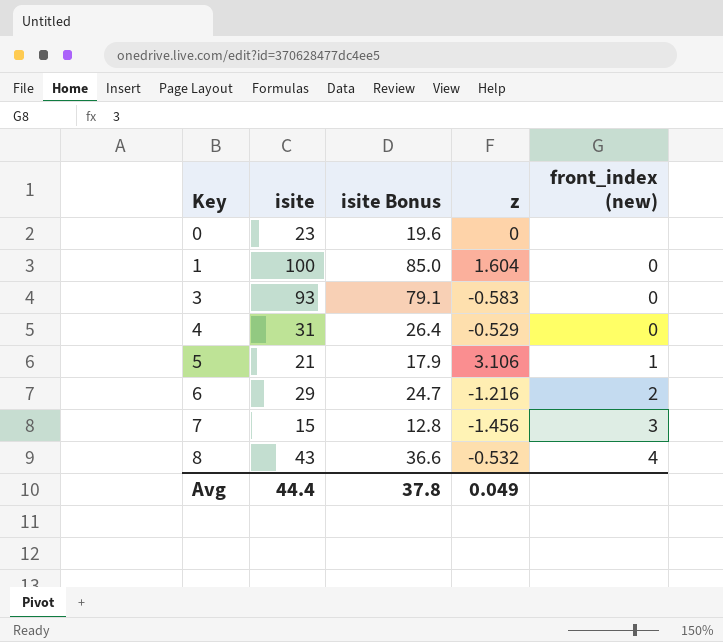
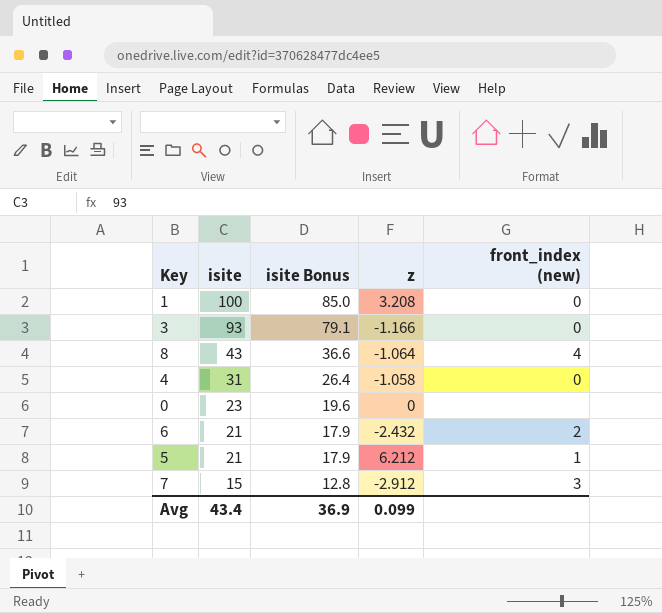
row order: Key ascending -> isite descending
1 | z: 1.604 -> 3.208
3 | z: -0.583 -> -1.166
8 | z: -0.532 -> -1.064
4 | z: -0.529 -> -1.058
6 | isite: 29 -> 21
6 | isite Bonus: 24.7 -> 17.9
6 | z: -1.216 -> -2.432
5 | z: 3.106 -> 6.212
7 | z: -1.456 -> -2.912
Avg | isite: 44.4 -> 43.4
Avg | isite Bonus: 37.8 -> 36.9
Avg | z: 0.049 -> 0.099

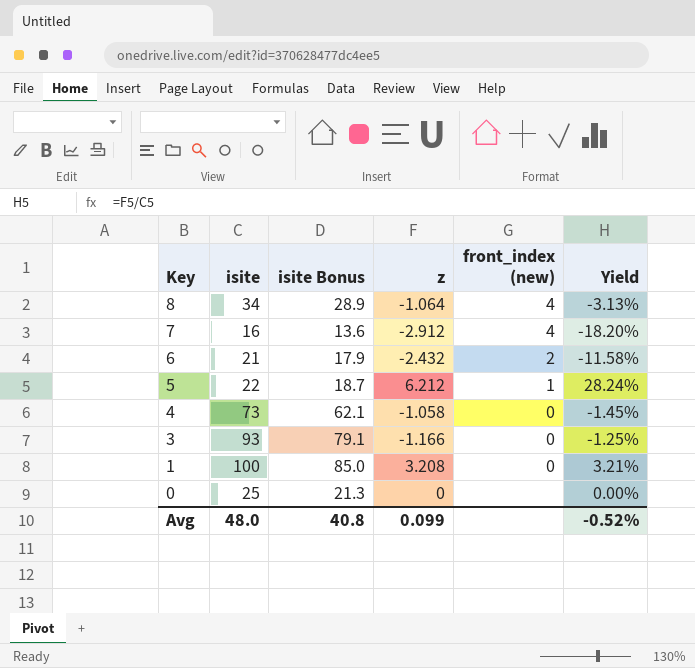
row order: isite descending -> Key descending
column Yield | formula: none -> [z] / [isite]
8 | isite: 43 -> 34
8 | isite Bonus: 36.6 -> 28.9
7 | isite: 15 -> 16
7 | isite Bonus: 12.8 -> 13.6
7 | front_index (new): 3 -> 4
5 | isite: 21 -> 22
5 | isite Bonus: 17.9 -> 18.7
4 | isite: 31 -> 73
4 | isite Bonus: 26.4 -> 62.1
0 | isite: 23 -> 25
0 | isite Bonus: 19.6 -> 21.3
Avg | isite: 43.4 -> 48.0
Avg | isite Bonus: 36.9 -> 40.8

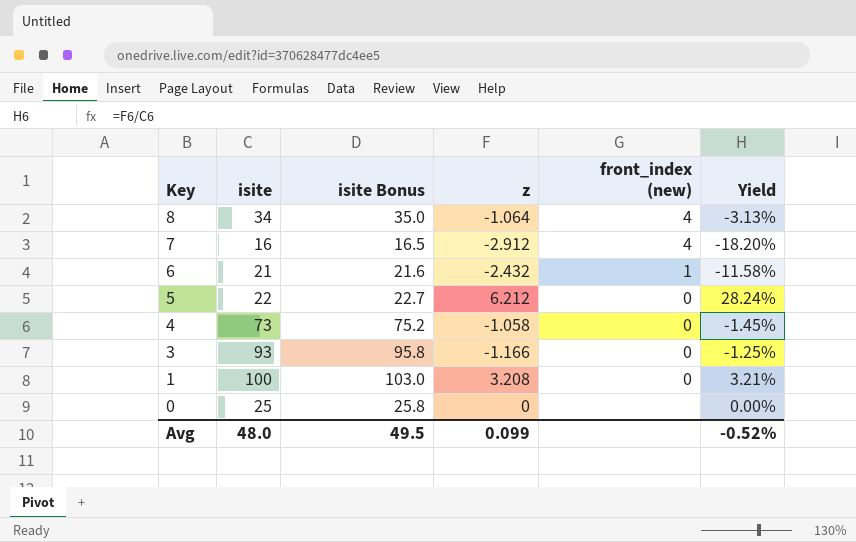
column isite Bonus | formula: [isite] * 0.85 -> [isite] * 1.03
6 | front_index (new): 2 -> 1
5 | front_index (new): 1 -> 0
Avg | isite Bonus: 40.8 -> 49.5

